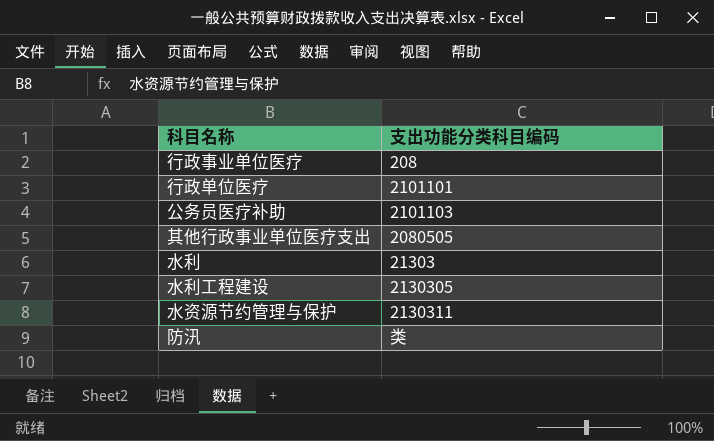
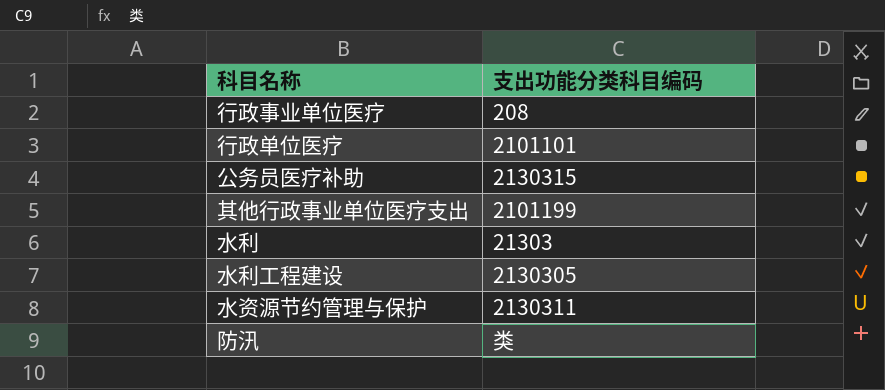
公务员医疗补助 | 支出功能分类科目编码: 2101103 -> 2130315
其他行政事业单位医疗支出 | 支出功能分类科目编码: 2080505 -> 2101199

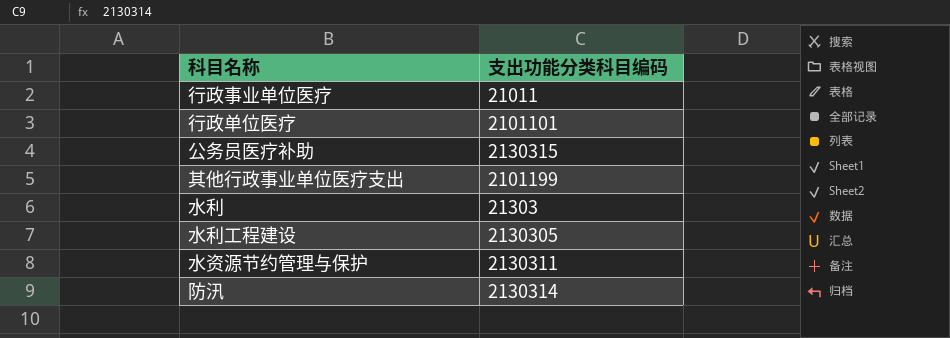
行政事业单位医疗 | 支出功能分类科目编码: 208 -> 21011
防汛 | 支出功能分类科目编码: 类 -> 2130314

